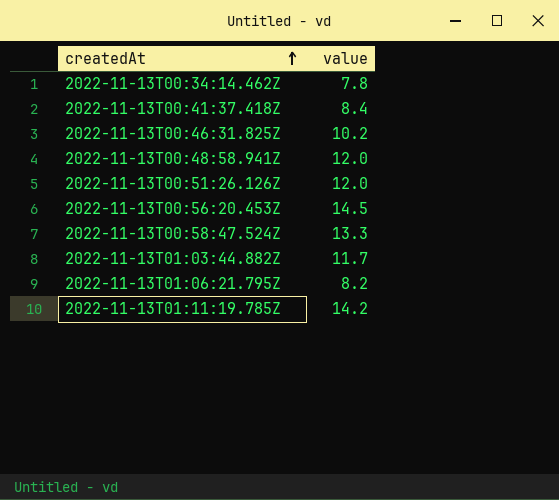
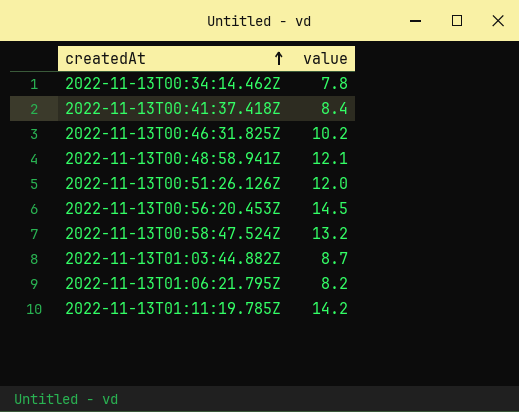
2022-11-13T00:48:58.941Z | value: 12.0 -> 12.1
2022-11-13T00:58:47.524Z | value: 13.3 -> 13.2
2022-11-13T01:03:44.882Z | value: 11.7 -> 8.7

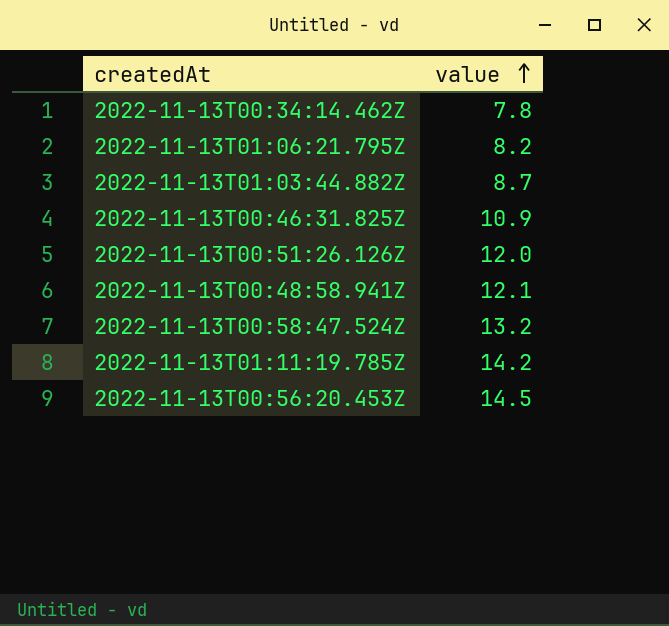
row order: createdAt ascending -> value ascending
row 2022-11-13T00:41:37.418Z: 8.4 -> none
2022-11-13T00:46:31.825Z | value: 10.2 -> 10.9

